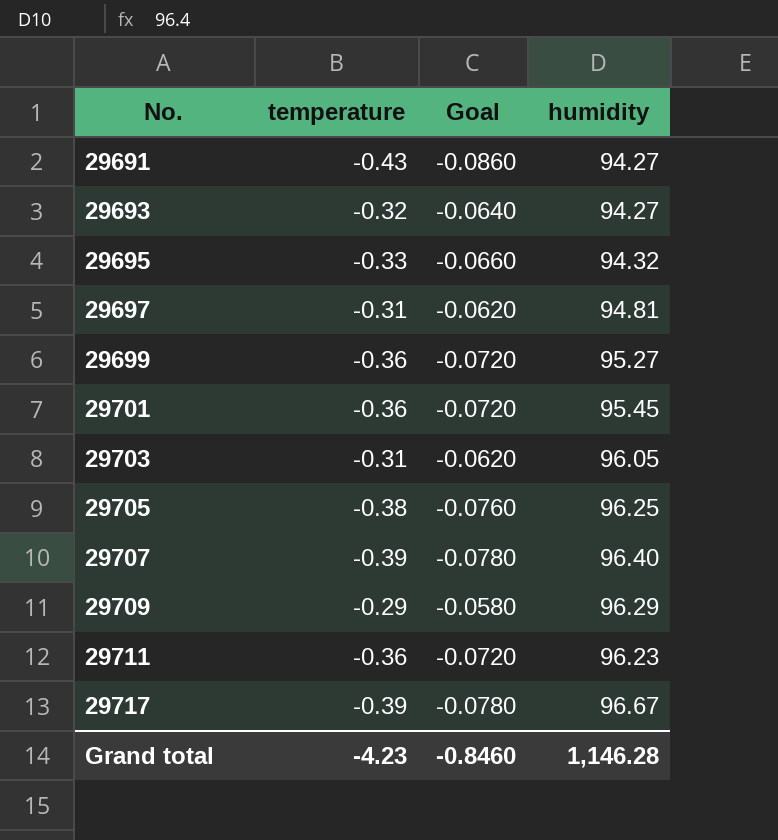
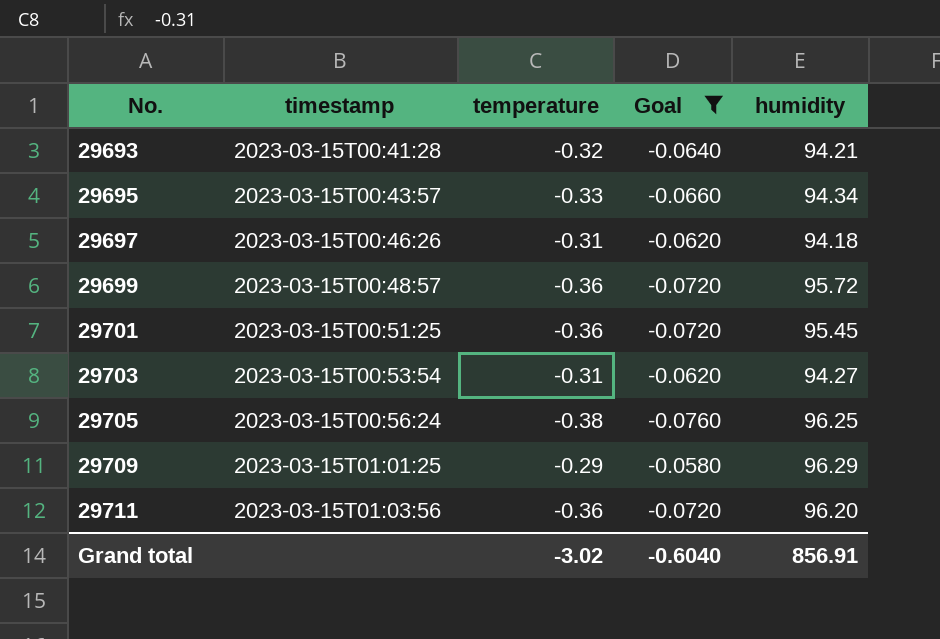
filter: none -> Goal >= -0.0760
column timestamp | position: none -> 2
29693 | humidity: 94.27 -> 94.21
29695 | humidity: 94.32 -> 94.34
29697 | humidity: 94.81 -> 94.18
29699 | humidity: 95.27 -> 95.72
29703 | humidity: 96.05 -> 94.27
29711 | humidity: 96.23 -> 96.20
Grand total | temperature: -4.23 -> -3.02
Grand total | Goal: -0.8460 -> -0.6040
Grand total | humidity: 1,146.28 -> 856.91

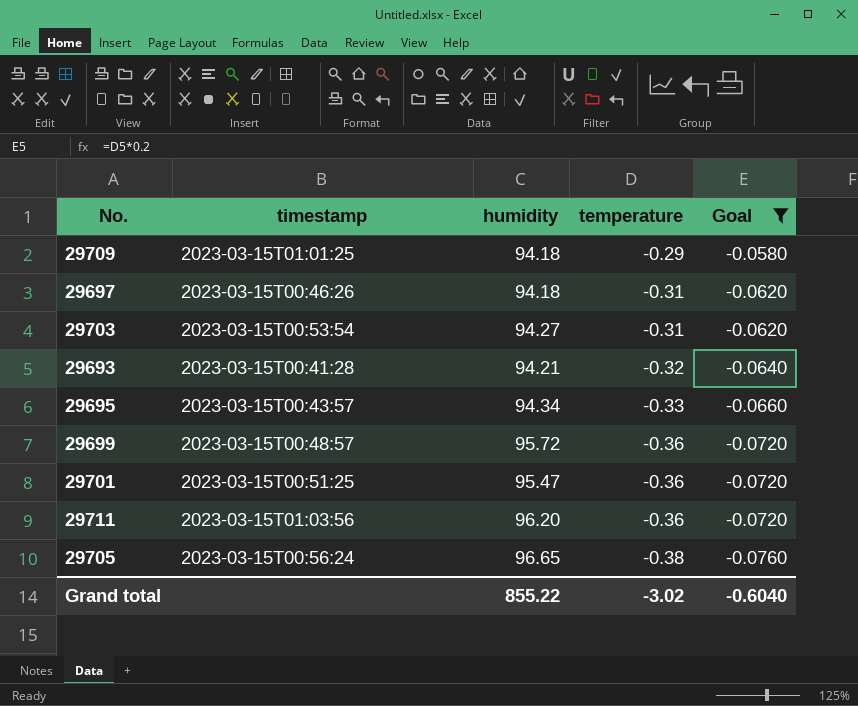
row order: No. ascending -> temperature descending
column humidity | position: 5 -> 3
29709 | humidity: 96.29 -> 94.18
29701 | humidity: 95.45 -> 95.47
29705 | humidity: 96.25 -> 96.65
Grand total | humidity: 856.91 -> 855.22

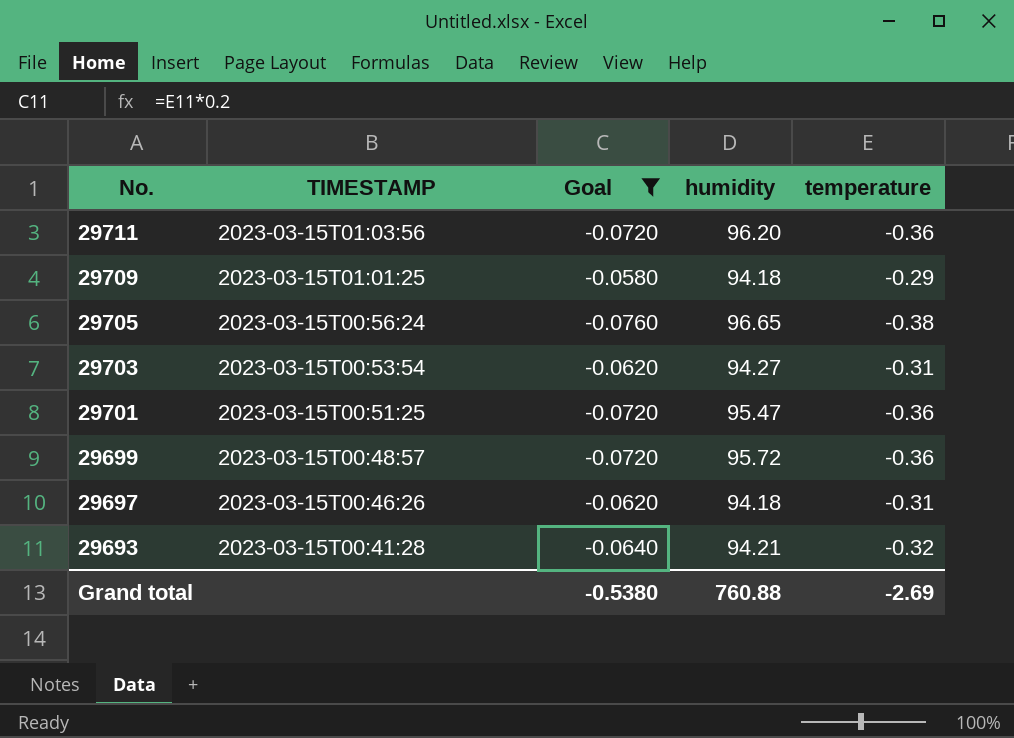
row order: temperature descending -> No. descending
column name: timestamp -> TIMESTAMP
column Goal | position: 5 -> 3
row 29695: 2023-03-15T00:43:57 | 94.34 | -0.33 | -0.0660 -> none
Grand total | Goal: -0.6040 -> -0.5380
Grand total | humidity: 855.22 -> 760.88
Grand total | temperature: -3.02 -> -2.69

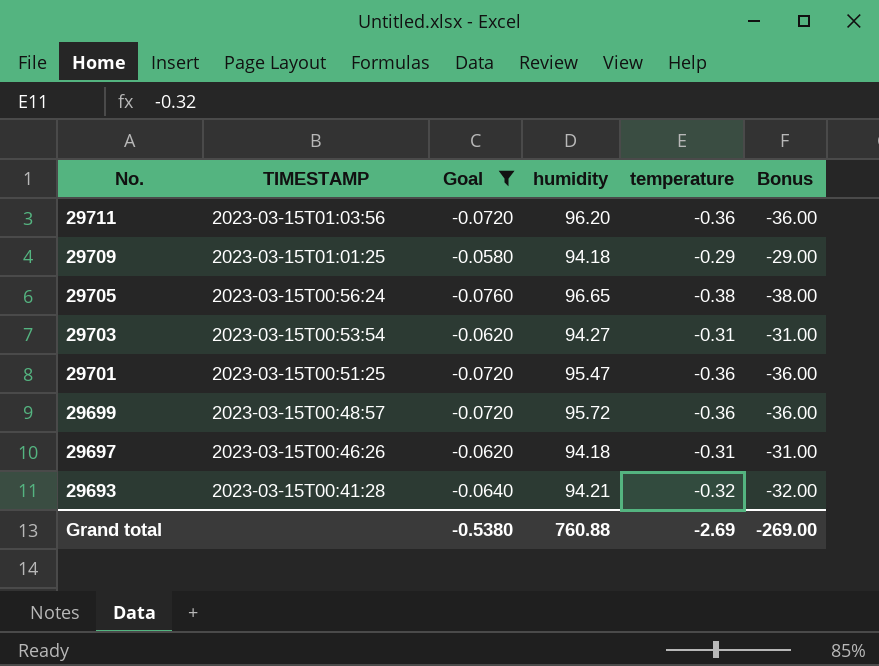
column Bonus | formula: none -> [temperature] * 100

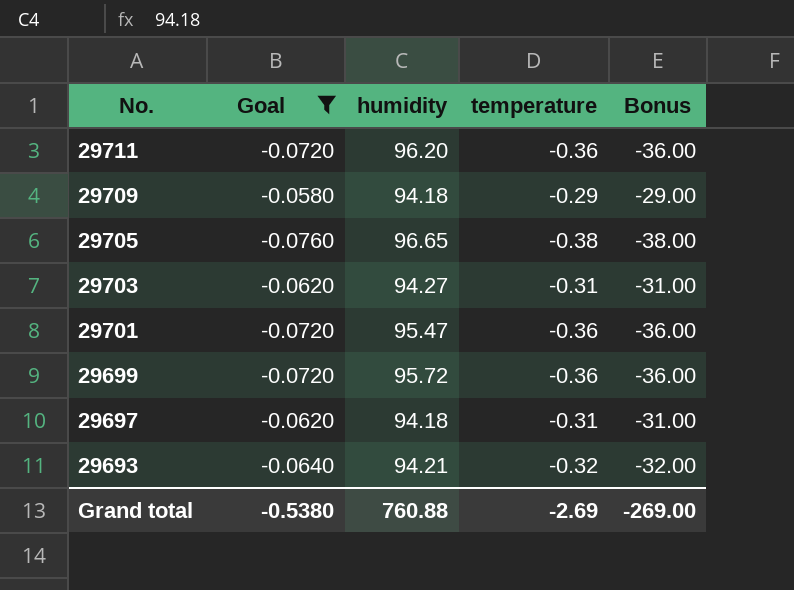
column TIMESTAMP | position: 2 -> none

